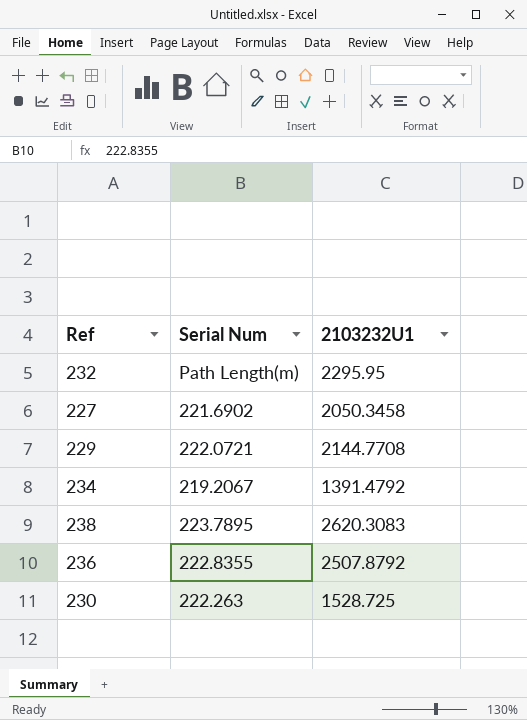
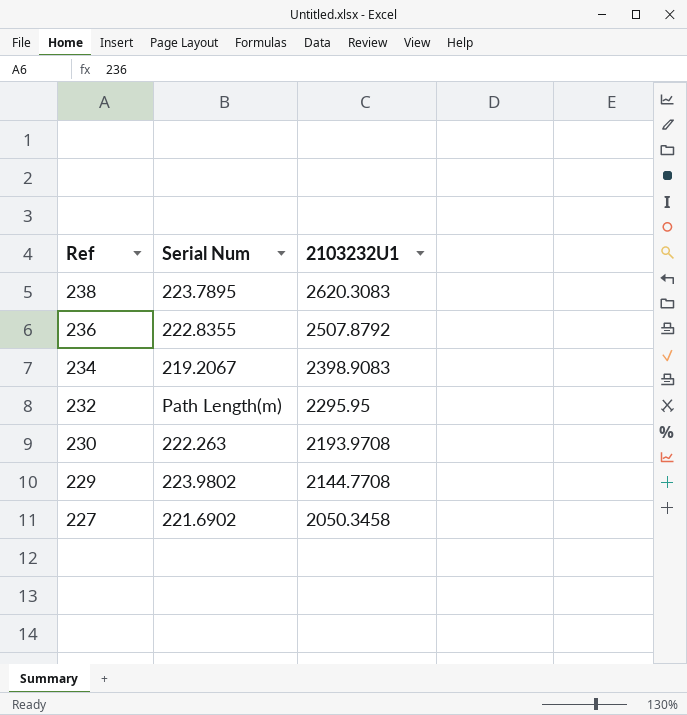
row order: none -> Ref descending
234 | 2103232U1: 1391.4792 -> 2398.9083
230 | 2103232U1: 1528.725 -> 2193.9708
229 | Serial Num: 222.0721 -> 223.9802

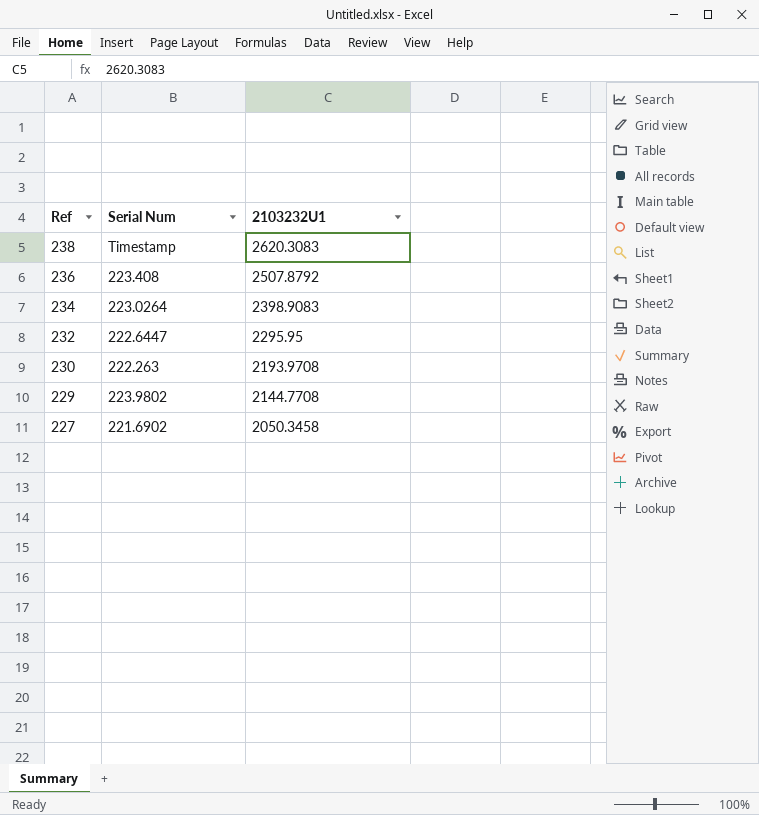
238 | Serial Num: 223.7895 -> Timestamp
236 | Serial Num: 222.8355 -> 223.408
234 | Serial Num: 219.2067 -> 223.0264
232 | Serial Num: Path Length(m) -> 222.6447

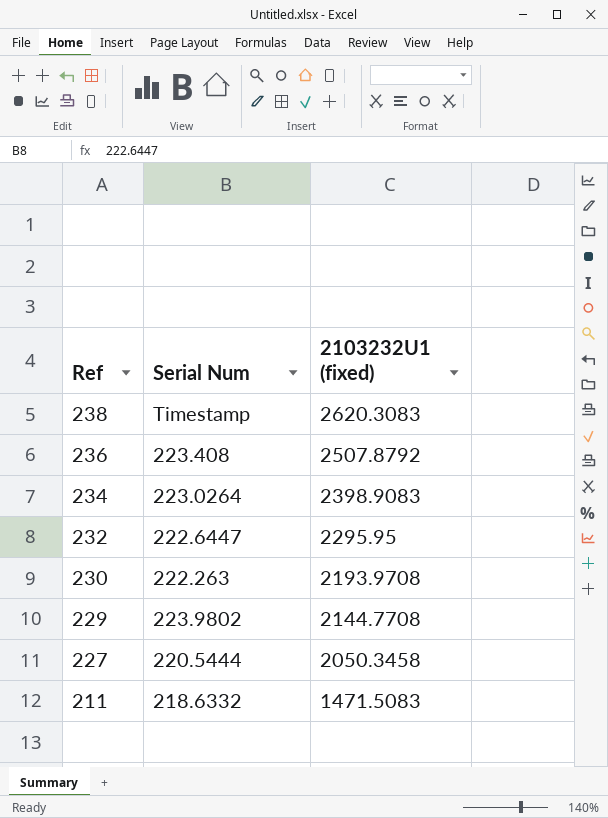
column name: 2103232U1 -> 2103232U1 (fixed)
227 | Serial Num: 221.6902 -> 220.5444
row 211: none -> 218.6332 | 1471.5083

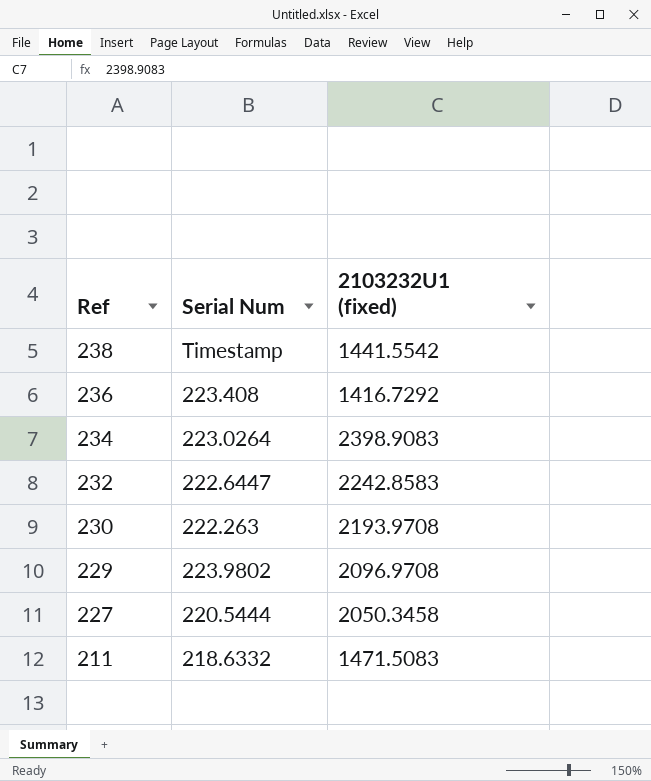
238 | 2103232U1 (fixed): 2620.3083 -> 1441.5542
236 | 2103232U1 (fixed): 2507.8792 -> 1416.7292
232 | 2103232U1 (fixed): 2295.95 -> 2242.8583
229 | 2103232U1 (fixed): 2144.7708 -> 2096.9708

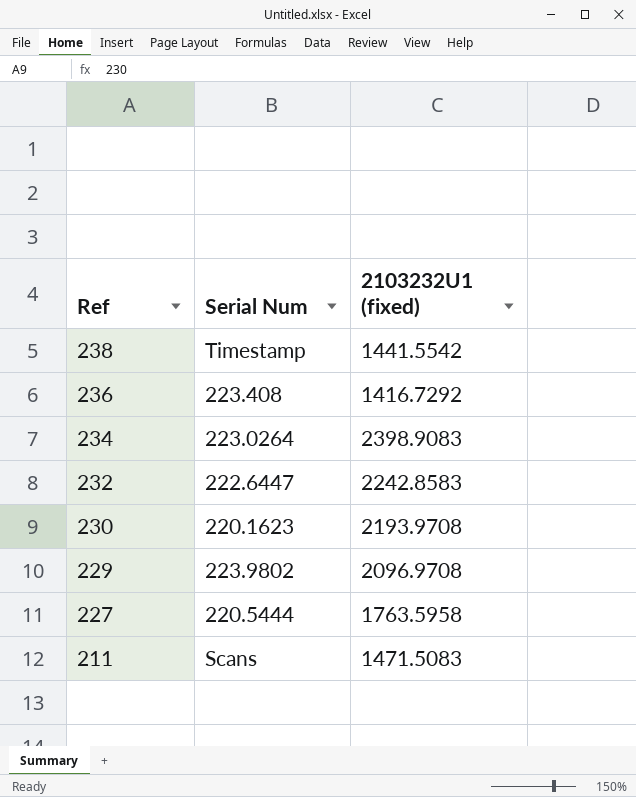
230 | Serial Num: 222.263 -> 220.1623
227 | 2103232U1 (fixed): 2050.3458 -> 1763.5958
211 | Serial Num: 218.6332 -> Scans

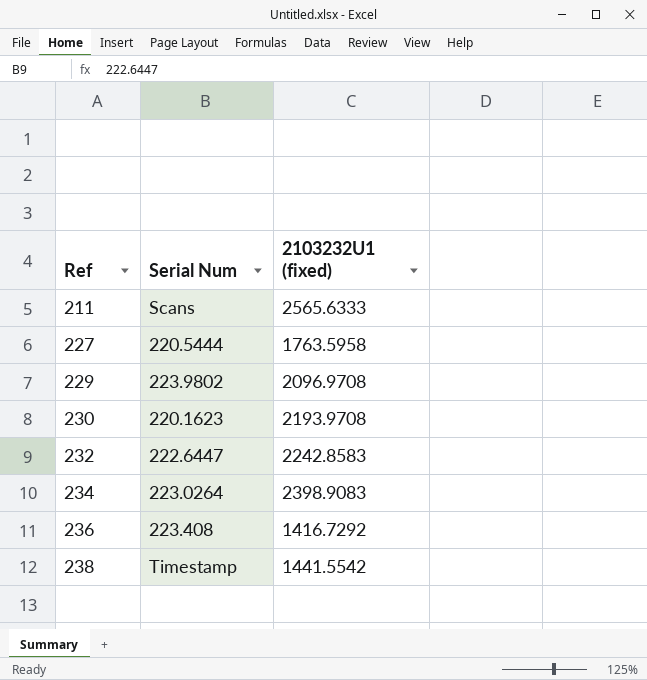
row order: Ref descending -> Ref ascending
211 | 2103232U1 (fixed): 1471.5083 -> 2565.6333

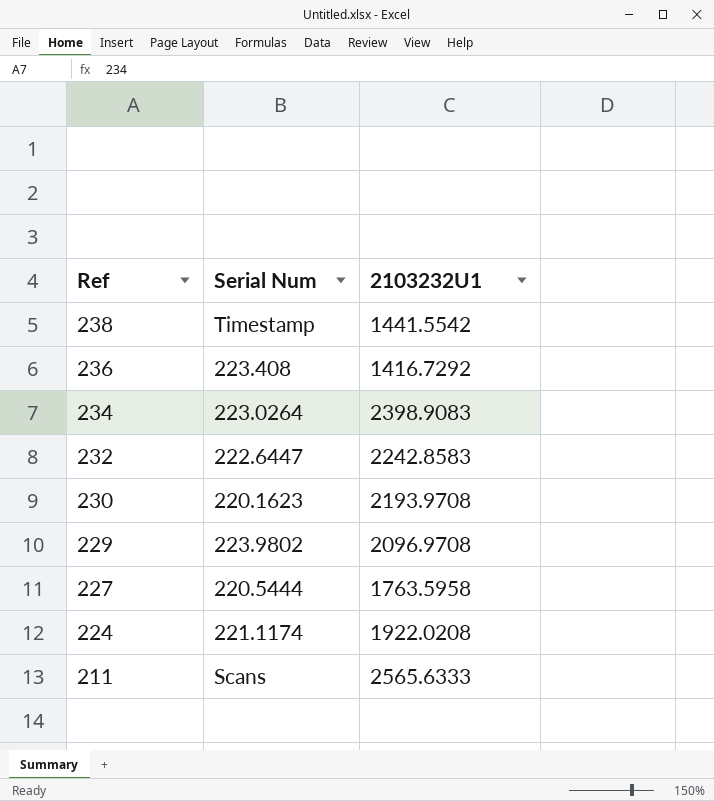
row order: Ref ascending -> Ref descending
column name: 2103232U1 (fixed) -> 2103232U1
row 224: none -> 221.1174 | 1922.0208

